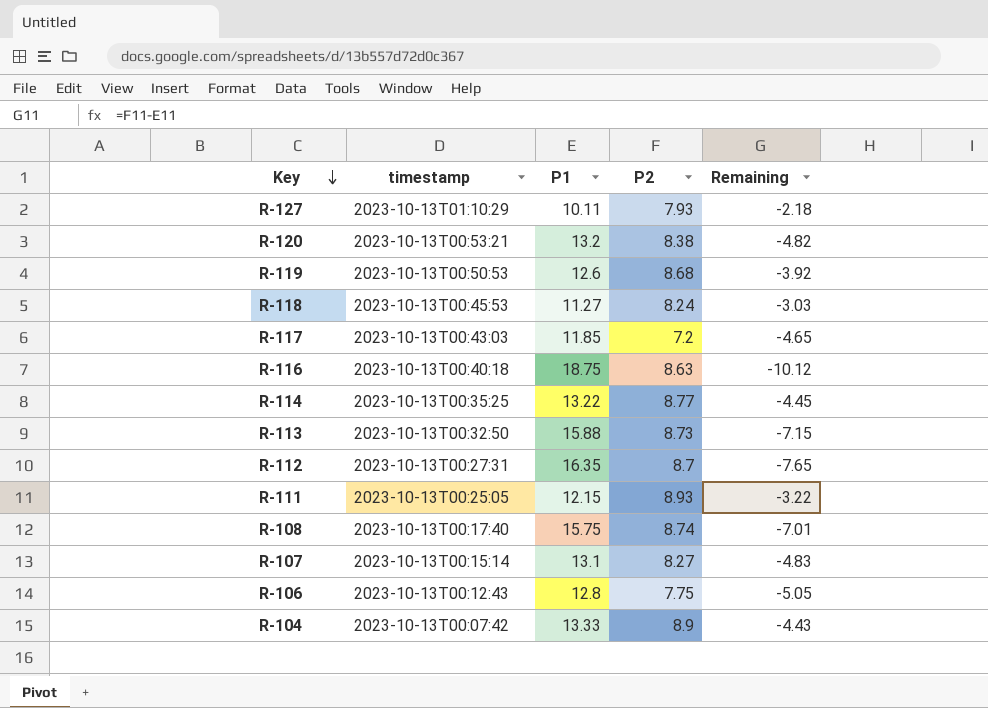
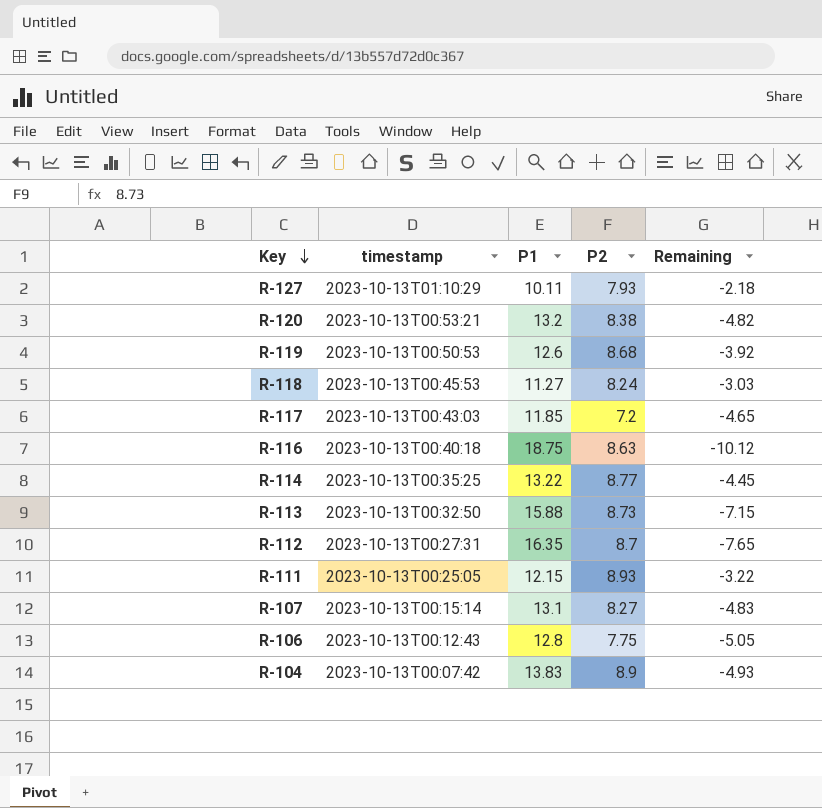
row R-108: 2023-10-13T00:17:40 | 15.75 | 8.74 | -7.01 -> none
R-104 | P1: 13.33 -> 13.83
R-104 | Remaining: -4.43 -> -4.93

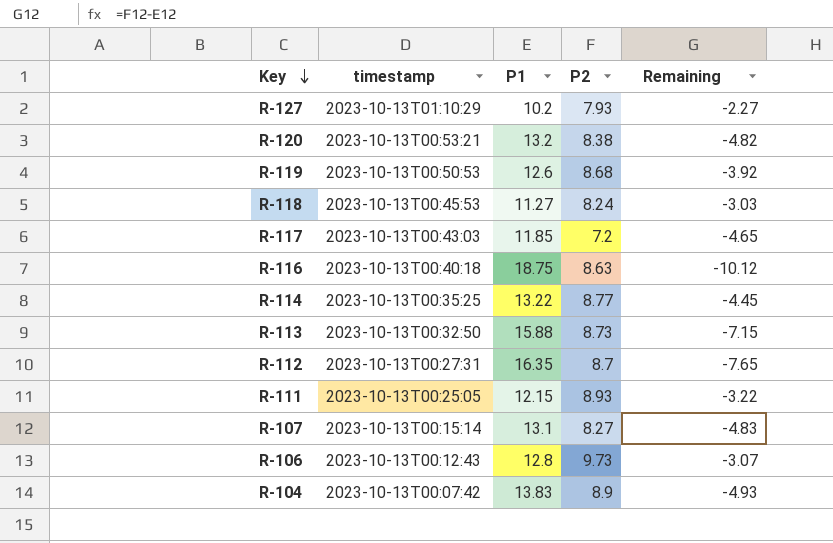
R-127 | P1: 10.11 -> 10.2
R-127 | Remaining: -2.18 -> -2.27
R-106 | P2: 7.75 -> 9.73
R-106 | Remaining: -5.05 -> -3.07

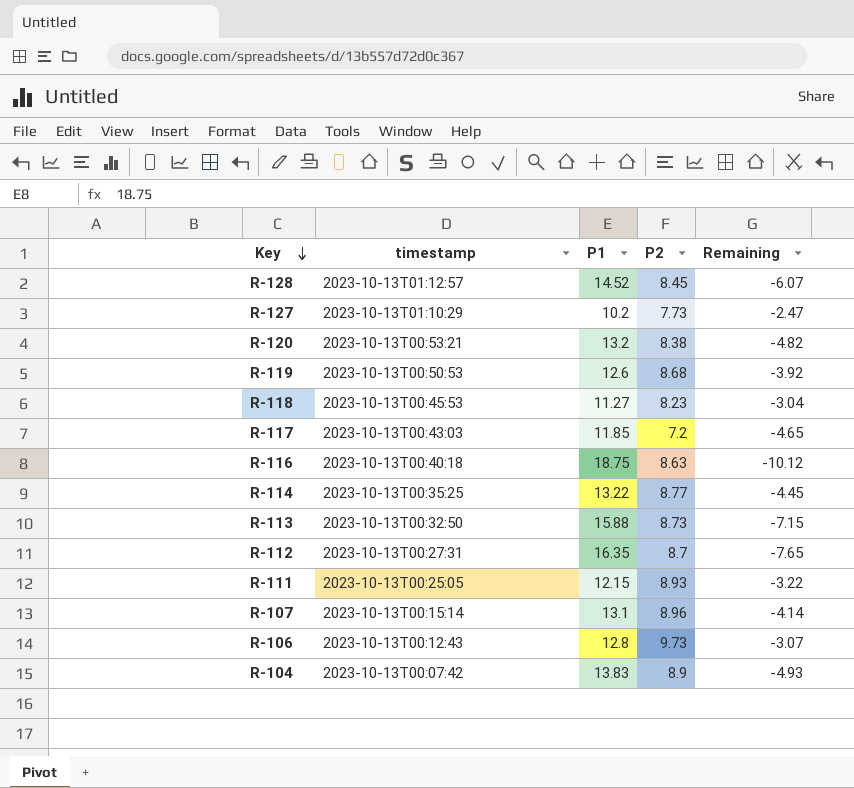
row R-128: none -> 2023-10-13T01:12:57 | 14.52 | 8.45 | -6.07
R-127 | P2: 7.93 -> 7.73
R-127 | Remaining: -2.27 -> -2.47
R-118 | P2: 8.24 -> 8.23
R-118 | Remaining: -3.03 -> -3.04
R-107 | P2: 8.27 -> 8.96
R-107 | Remaining: -4.83 -> -4.14

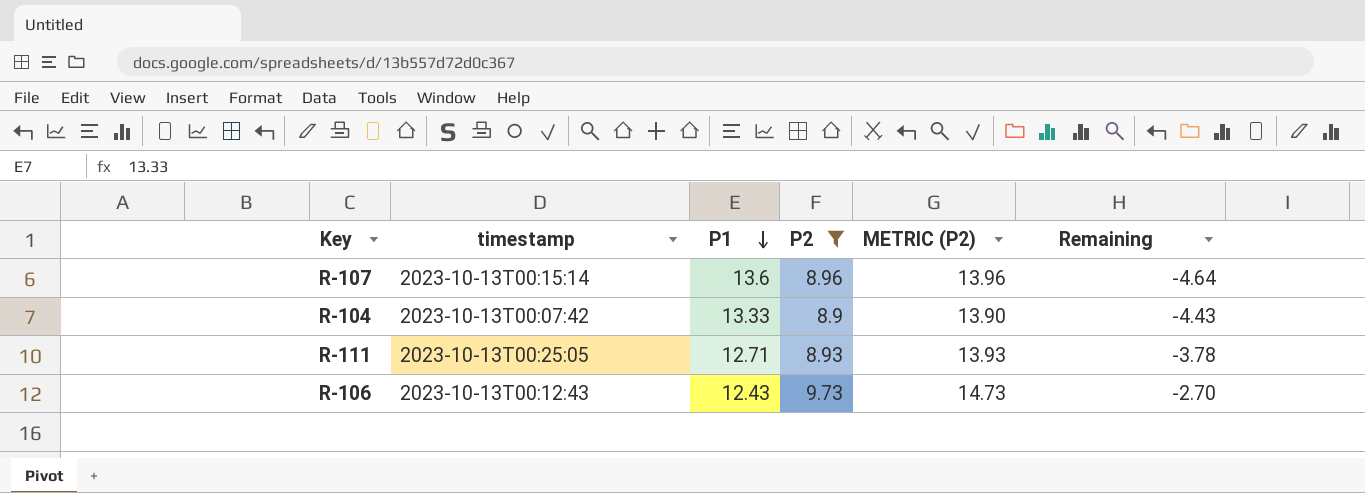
filter: none -> P2 >= 8.9
row order: Key descending -> P1 descending
column METRIC (P2) | formula: none -> [P2] + 5
R-107 | P1: 13.1 -> 13.6
R-107 | Remaining: -4.14 -> -4.64
R-104 | P1: 13.83 -> 13.33
R-104 | Remaining: -4.93 -> -4.43
R-111 | P1: 12.15 -> 12.71
R-111 | Remaining: -3.22 -> -3.78
R-106 | P1: 12.8 -> 12.43
R-106 | Remaining: -3.07 -> -2.70

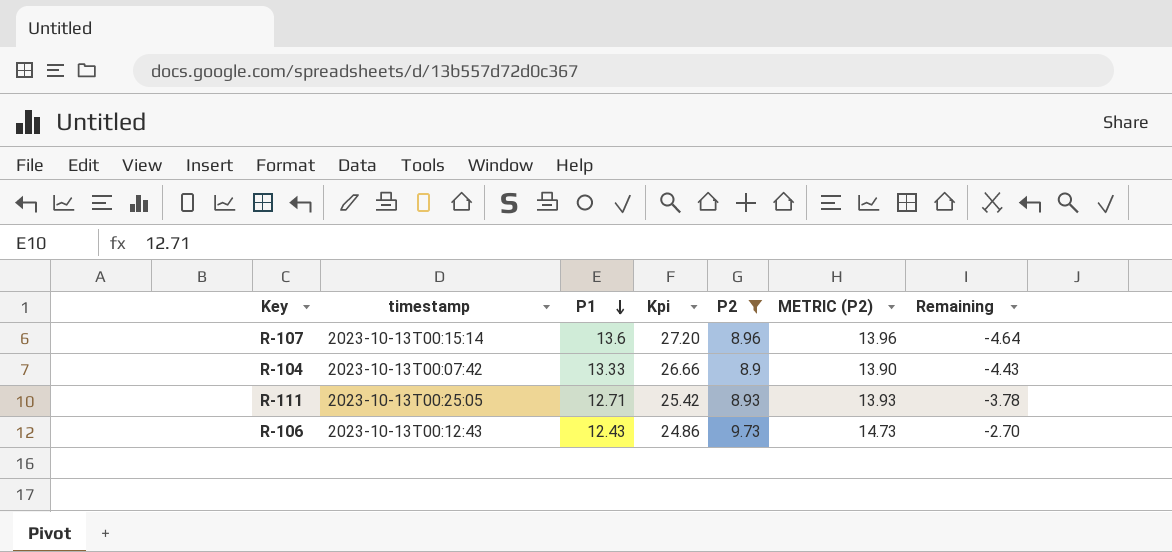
column Kpi | formula: none -> [P1] * 2

